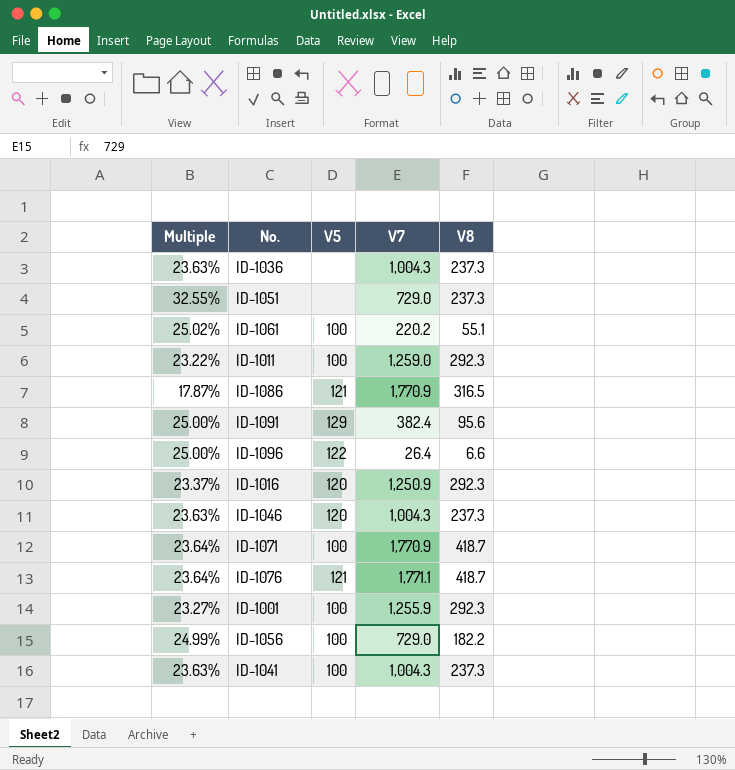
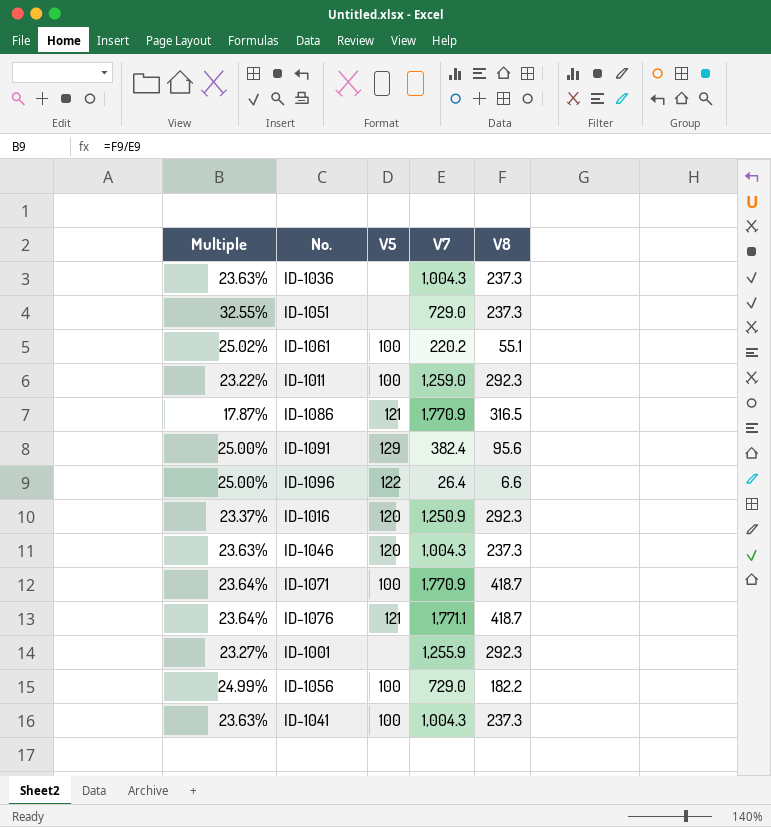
ID-1001 | V5: 100 -> none

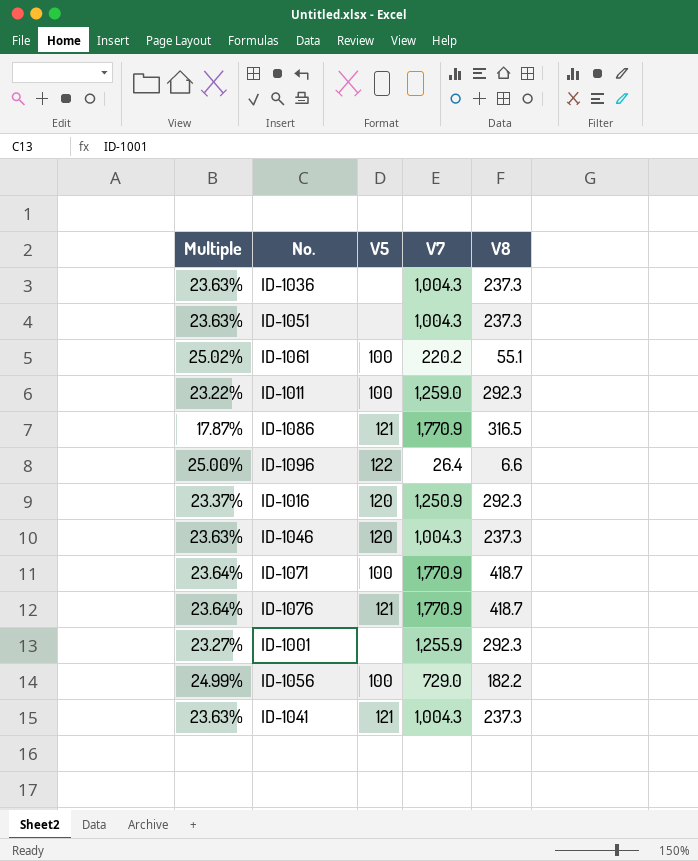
row ID-1091: 25.00% | 129 | 382.4 | 95.6 -> none
ID-1051 | Multiple: 32.55% -> 23.63%
ID-1051 | V7: 729.0 -> 1,004.3
ID-1076 | V7: 1,771.1 -> 1,770.9
ID-1041 | V5: 100 -> 121

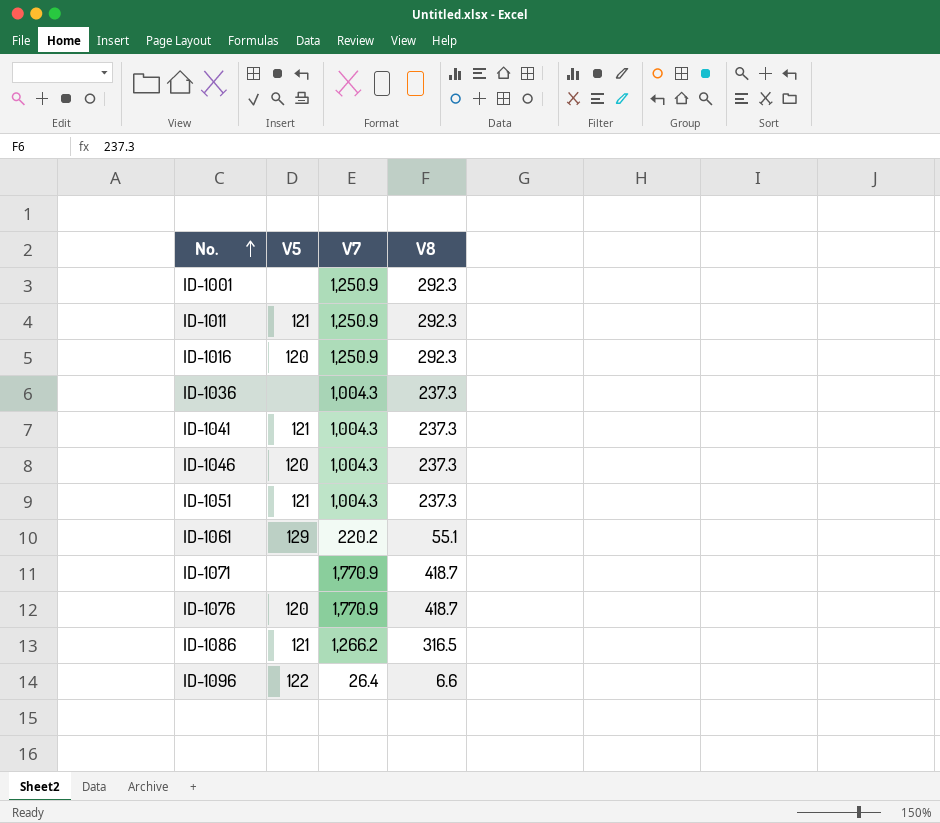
row order: none -> No. ascending
column Multiple | formula: [V8] / [V7] -> none
row ID-1056: 24.99% | 100 | 729.0 | 182.2 -> none
ID-1001 | V7: 1,255.9 -> 1,250.9
ID-1011 | V5: 100 -> 121
ID-1011 | V7: 1,259.0 -> 1,250.9
ID-1051 | V5: none -> 121
ID-1061 | V5: 100 -> 129
ID-1071 | V5: 100 -> none
ID-1076 | V5: 121 -> 120
ID-1086 | V7: 1,770.9 -> 1,266.2

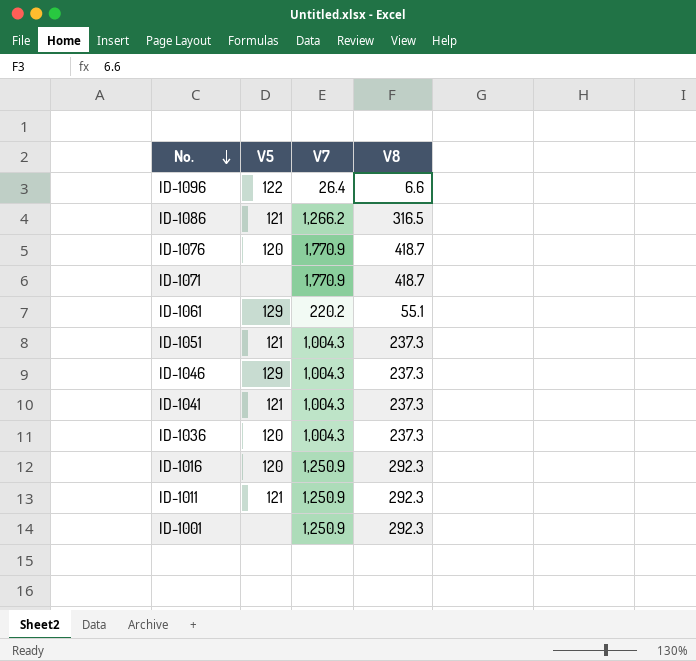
row order: No. ascending -> No. descending
ID-1046 | V5: 120 -> 129
ID-1036 | V5: none -> 120

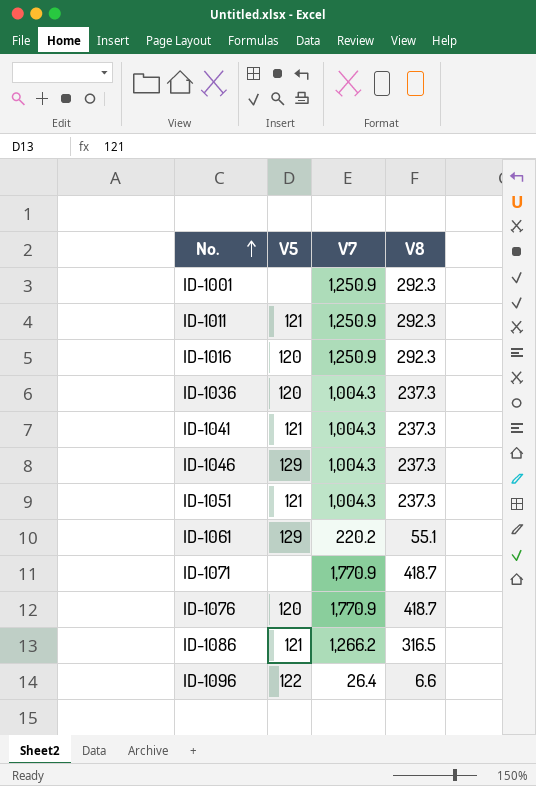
row order: No. descending -> No. ascending

